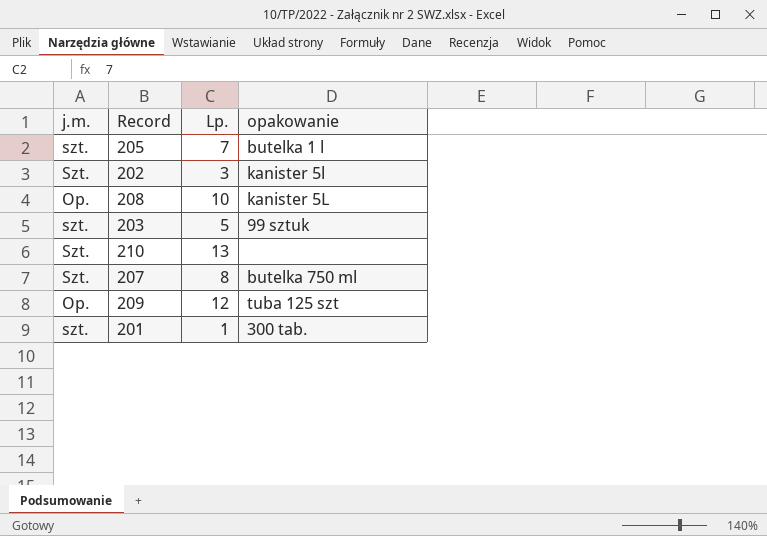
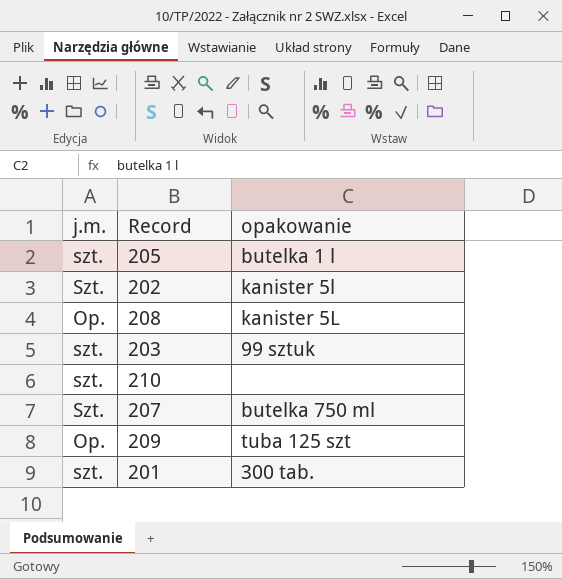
column Lp. | position: 3 -> none
210 | j.m.: Szt. -> szt.

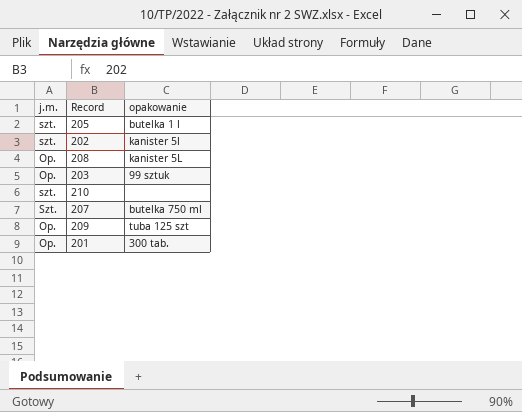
202 | j.m.: Szt. -> szt.
203 | j.m.: szt. -> Op.
201 | j.m.: szt. -> Op.

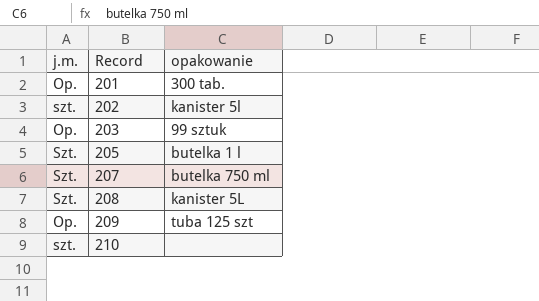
row order: none -> Record ascending
205 | j.m.: szt. -> Szt.
208 | j.m.: Op. -> Szt.

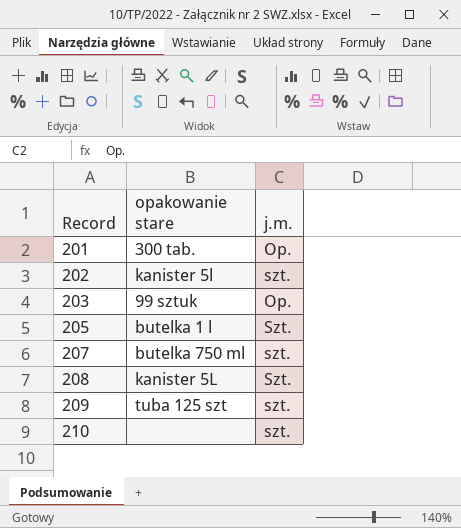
column name: opakowanie -> opakowanie stare
column j.m. | position: 1 -> 3
207 | j.m.: Szt. -> szt.
209 | j.m.: Op. -> szt.

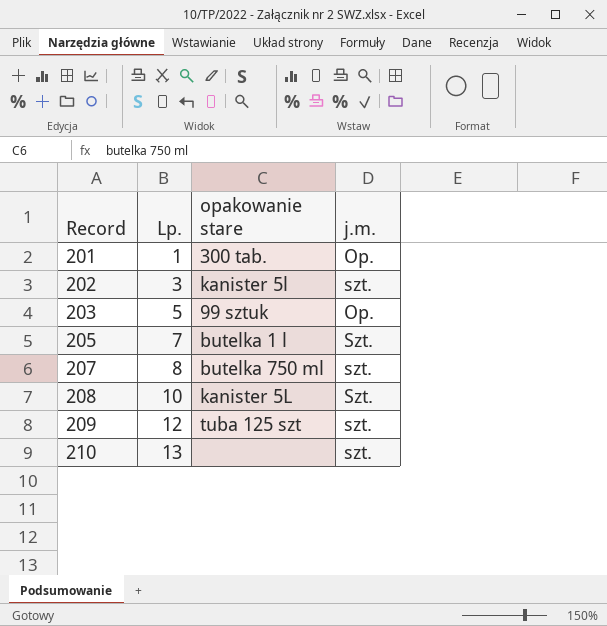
column Lp. | position: none -> 2

